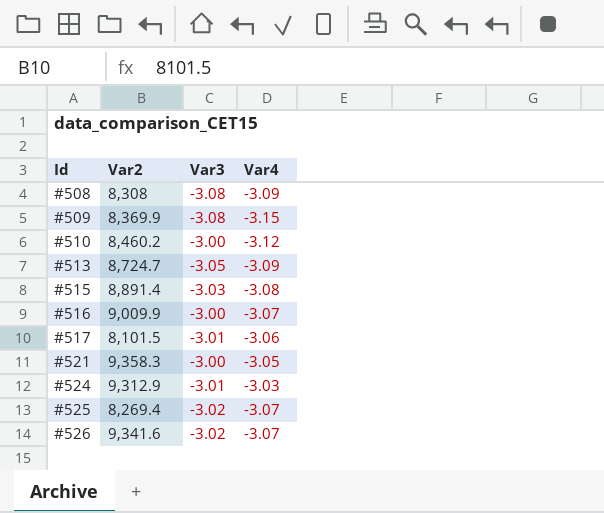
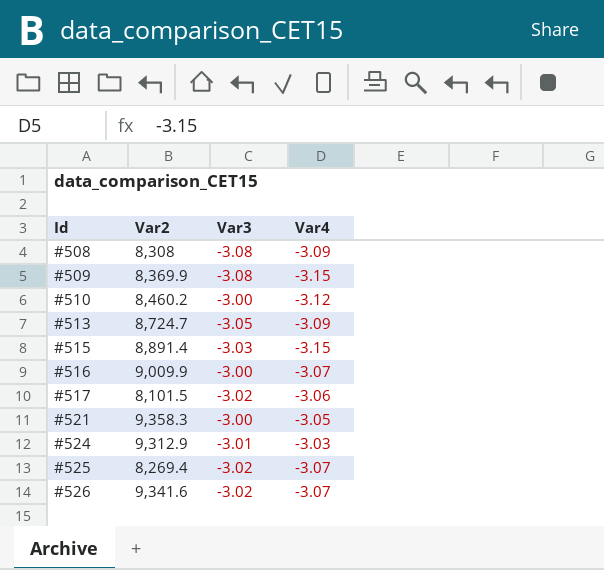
#515 | Var4: -3.08 -> -3.15
#517 | Var3: -3.01 -> -3.02

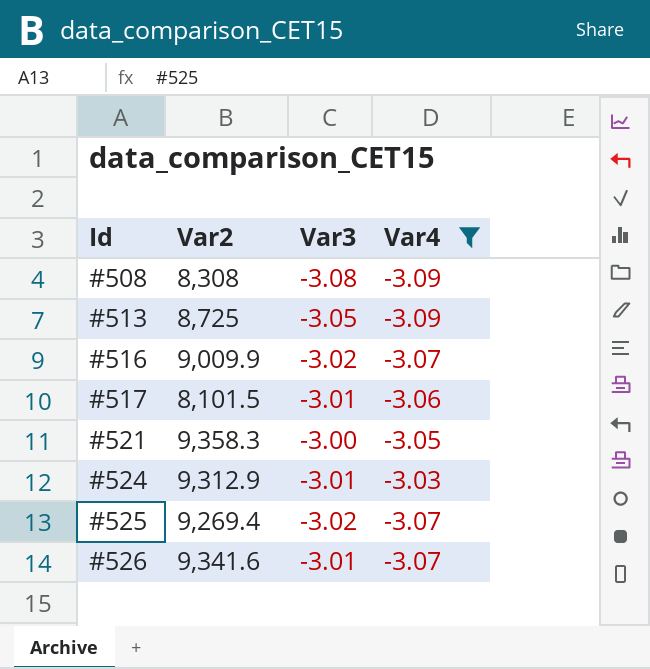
filter: none -> Var4 >= -3.09
#513 | Var2: 8,724.7 -> 8,725
#516 | Var3: -3.00 -> -3.02
#517 | Var3: -3.02 -> -3.01
#525 | Var2: 8,269.4 -> 9,269.4
#526 | Var3: -3.02 -> -3.01

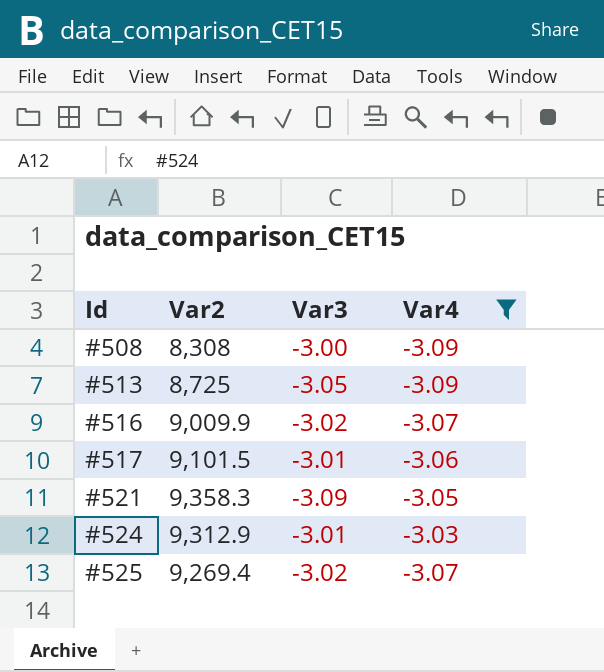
row #526: 9,341.6 | -3.01 | -3.07 -> none
#508 | Var3: -3.08 -> -3.00
#517 | Var2: 8,101.5 -> 9,101.5
#521 | Var3: -3.00 -> -3.09

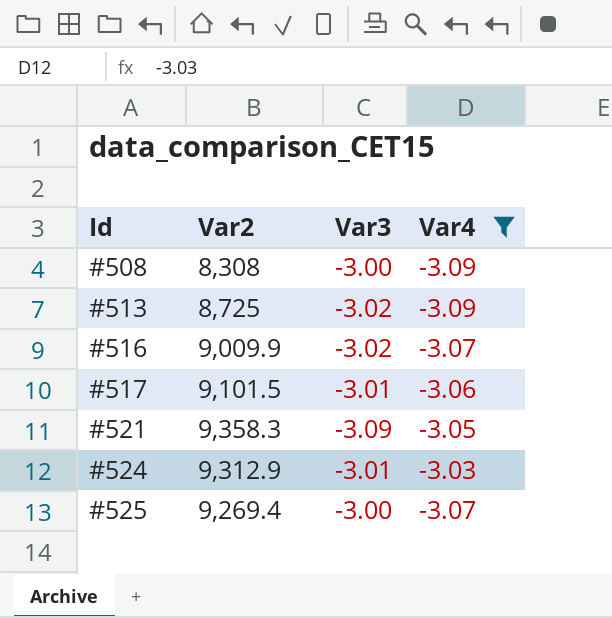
#513 | Var3: -3.05 -> -3.02
#525 | Var3: -3.02 -> -3.00

